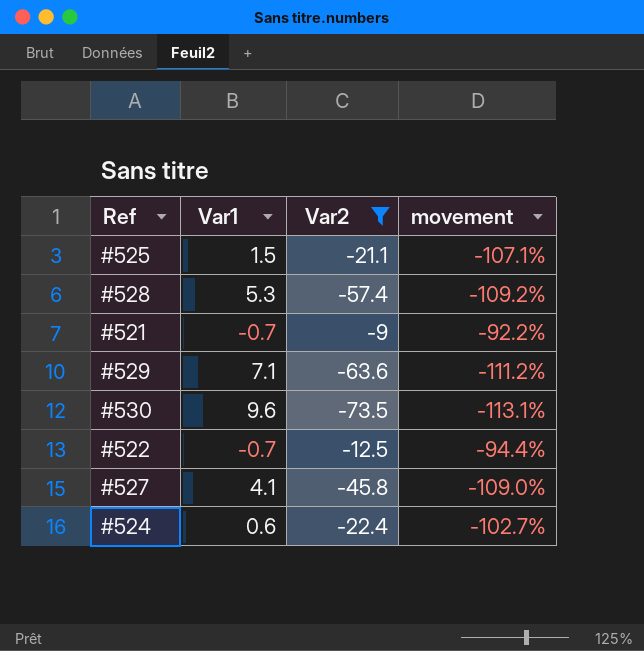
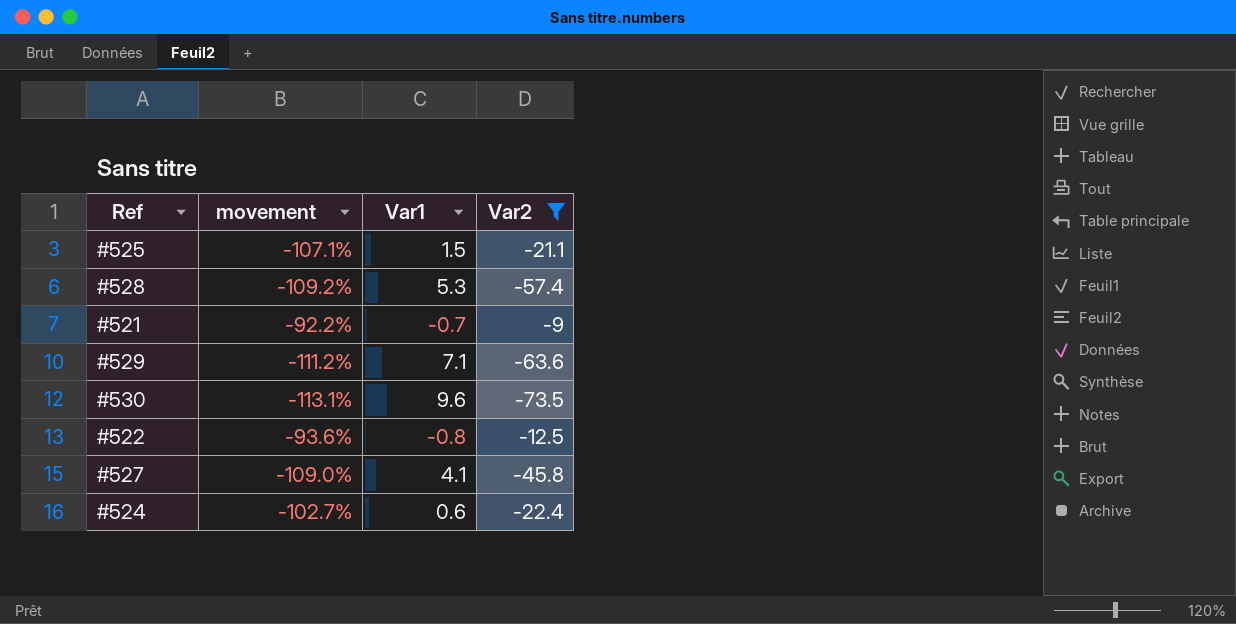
column movement | position: 4 -> 2
#522 | movement: -94.4% -> -93.6%
#522 | Var1: -0.7 -> -0.8

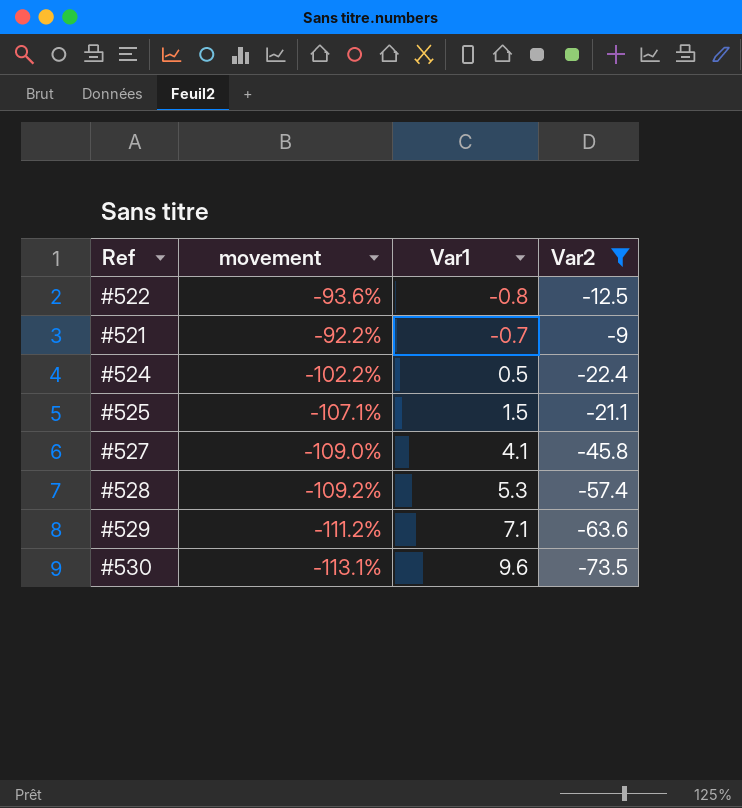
row order: none -> Var1 ascending
#524 | movement: -102.7% -> -102.2%
#524 | Var1: 0.6 -> 0.5

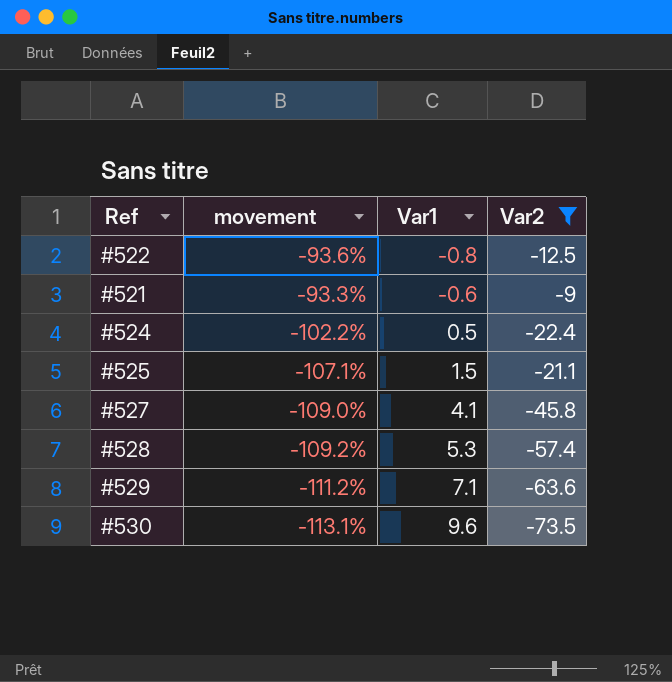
#521 | movement: -92.2% -> -93.3%
#521 | Var1: -0.7 -> -0.6

